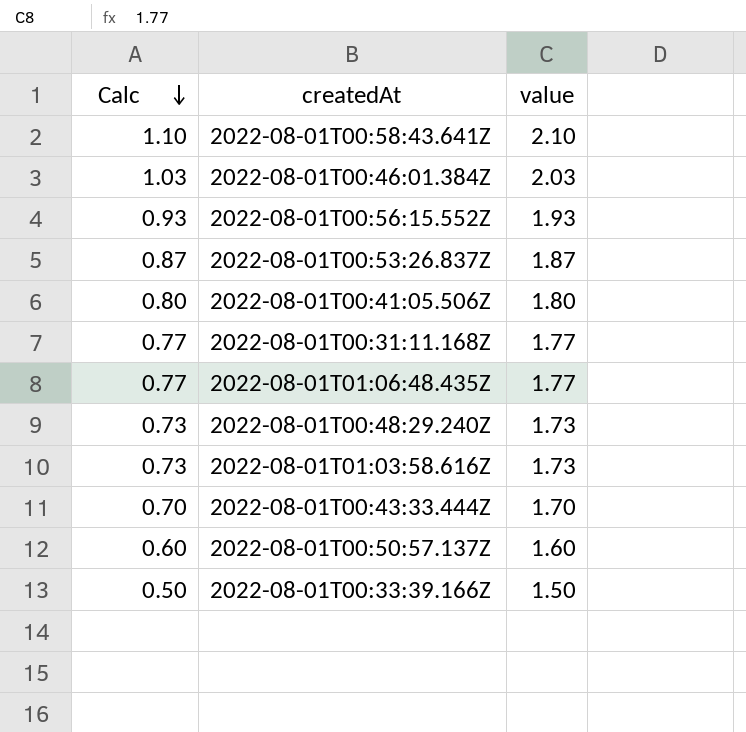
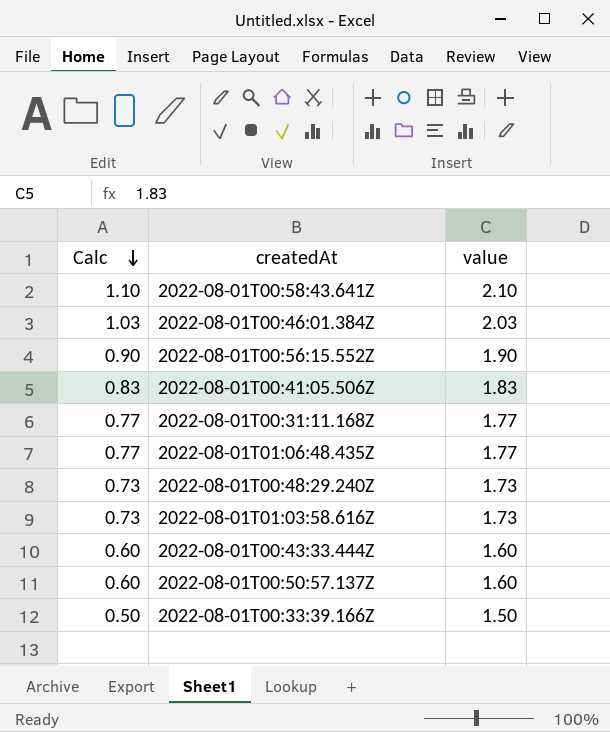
row 2022-08-01T00:53:26.837Z: 0.87 | 1.87 -> none
2022-08-01T00:56:15.552Z | Calc: 0.93 -> 0.90
2022-08-01T00:56:15.552Z | value: 1.93 -> 1.90
2022-08-01T00:41:05.506Z | Calc: 0.80 -> 0.83
2022-08-01T00:41:05.506Z | value: 1.80 -> 1.83
2022-08-01T00:43:33.444Z | Calc: 0.70 -> 0.60
2022-08-01T00:43:33.444Z | value: 1.70 -> 1.60

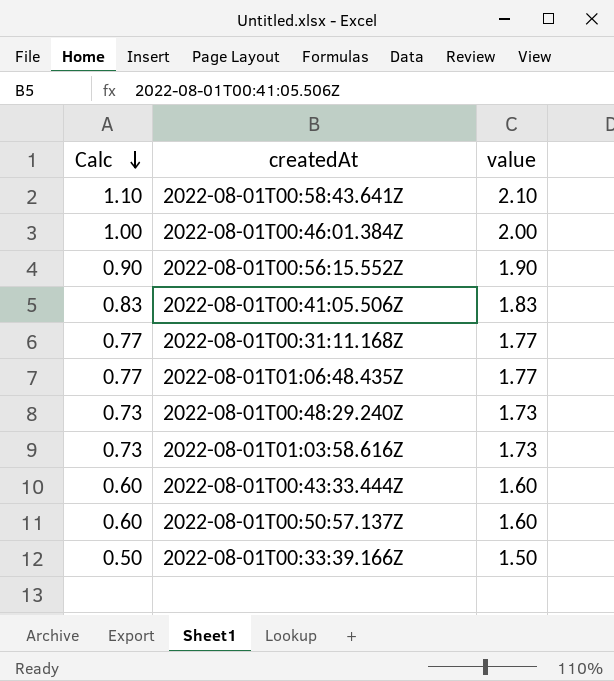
2022-08-01T00:46:01.384Z | Calc: 1.03 -> 1.00
2022-08-01T00:46:01.384Z | value: 2.03 -> 2.00

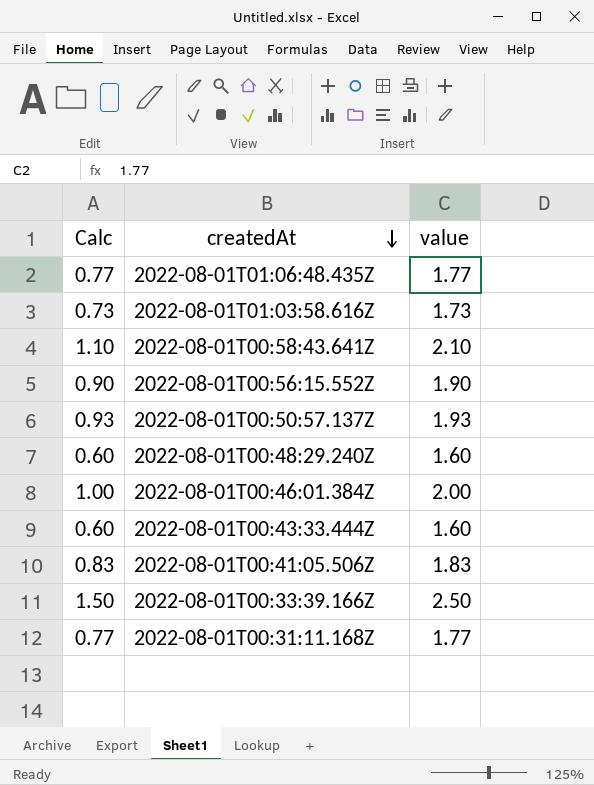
row order: Calc descending -> createdAt descending
2022-08-01T00:50:57.137Z | Calc: 0.60 -> 0.93
2022-08-01T00:50:57.137Z | value: 1.60 -> 1.93
2022-08-01T00:48:29.240Z | Calc: 0.73 -> 0.60
2022-08-01T00:48:29.240Z | value: 1.73 -> 1.60
2022-08-01T00:33:39.166Z | Calc: 0.50 -> 1.50
2022-08-01T00:33:39.166Z | value: 1.50 -> 2.50

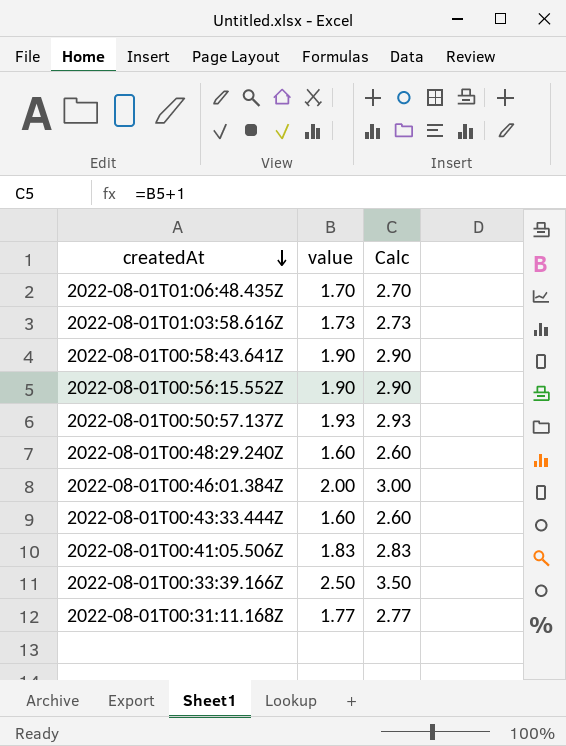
column Calc | formula: [value] - 1 -> [value] + 1
column Calc | position: 1 -> 3
2022-08-01T01:06:48.435Z | value: 1.77 -> 1.70
2022-08-01T00:58:43.641Z | value: 2.10 -> 1.90

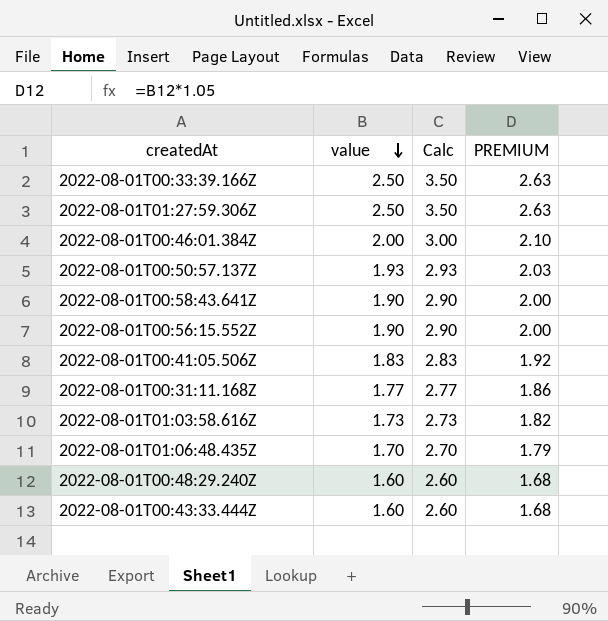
row order: createdAt descending -> value descending
column PREMIUM | formula: none -> [value] * 1.05
row 2022-08-01T01:27:59.306Z: none -> 2.50 | 3.50 | 2.63

